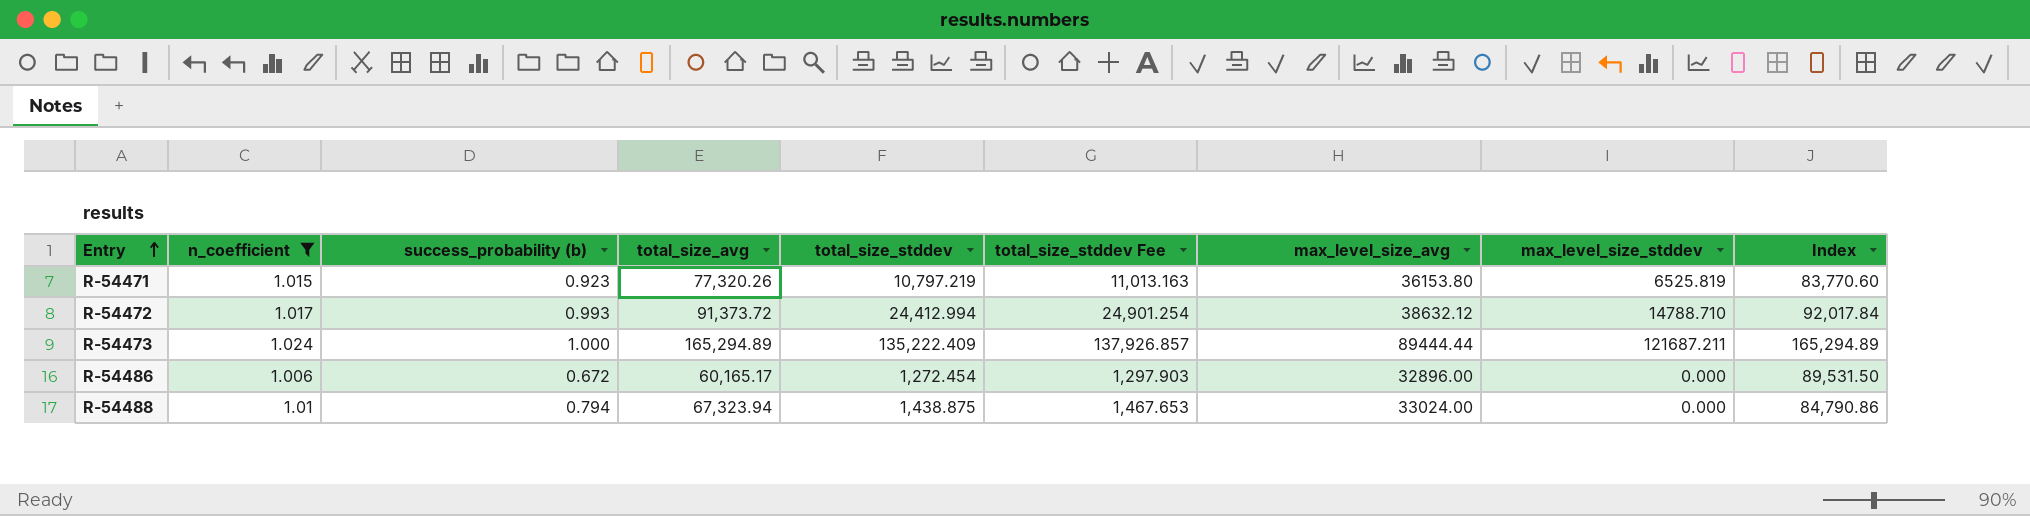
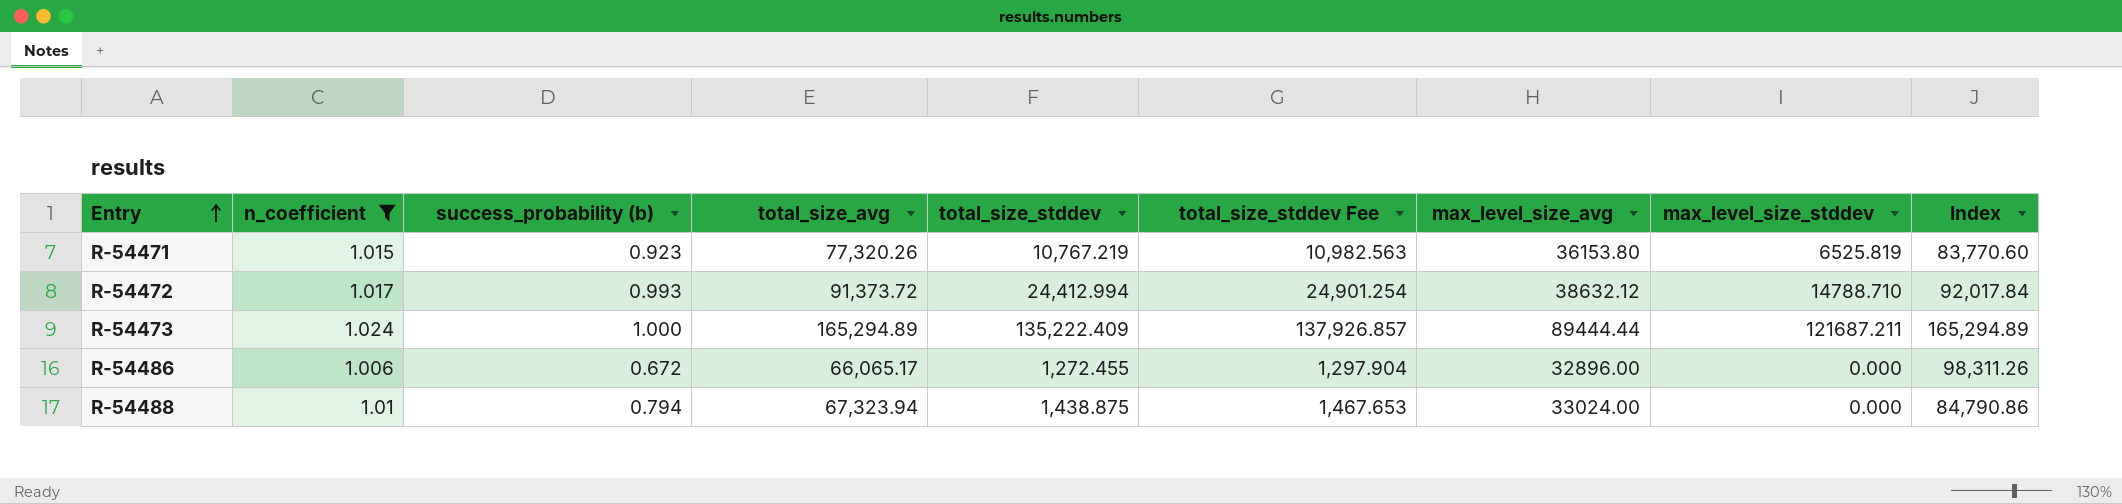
R-54471 | total_size_stddev: 10,797.219 -> 10,767.219
R-54471 | total_size_stddev Fee: 11,013.163 -> 10,982.563
R-54486 | total_size_avg: 60,165.17 -> 66,065.17
R-54486 | total_size_stddev: 1,272.454 -> 1,272.455
R-54486 | total_size_stddev Fee: 1,297.903 -> 1,297.904
R-54486 | Index: 89,531.50 -> 98,311.26

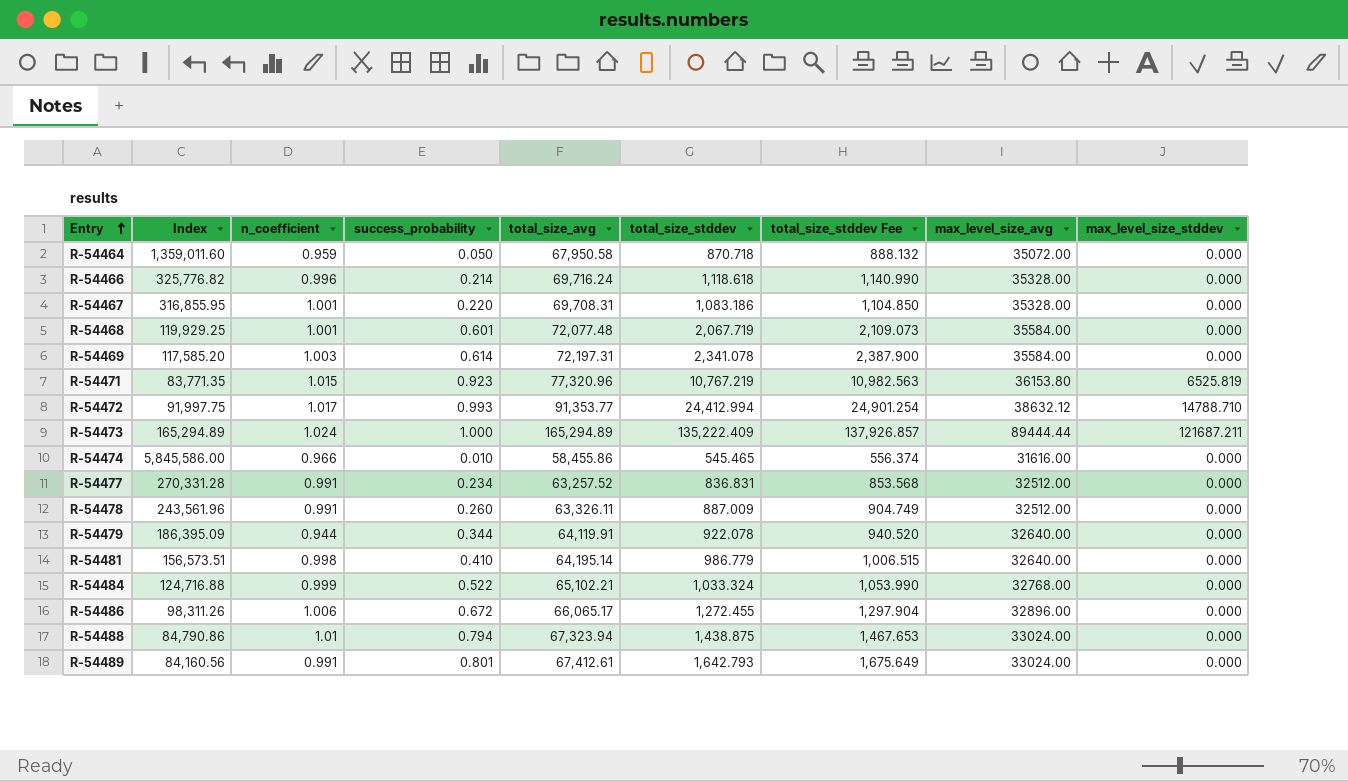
filter: n_coefficient >= 1.006 -> none
column Index | position: 9 -> 2
column name: success_probability (b) -> success_probability
R-54471 | Index: 83,770.60 -> 83,771.35
R-54471 | total_size_avg: 77,320.26 -> 77,320.96
R-54472 | Index: 92,017.84 -> 91,997.75
R-54472 | total_size_avg: 91,373.72 -> 91,353.77

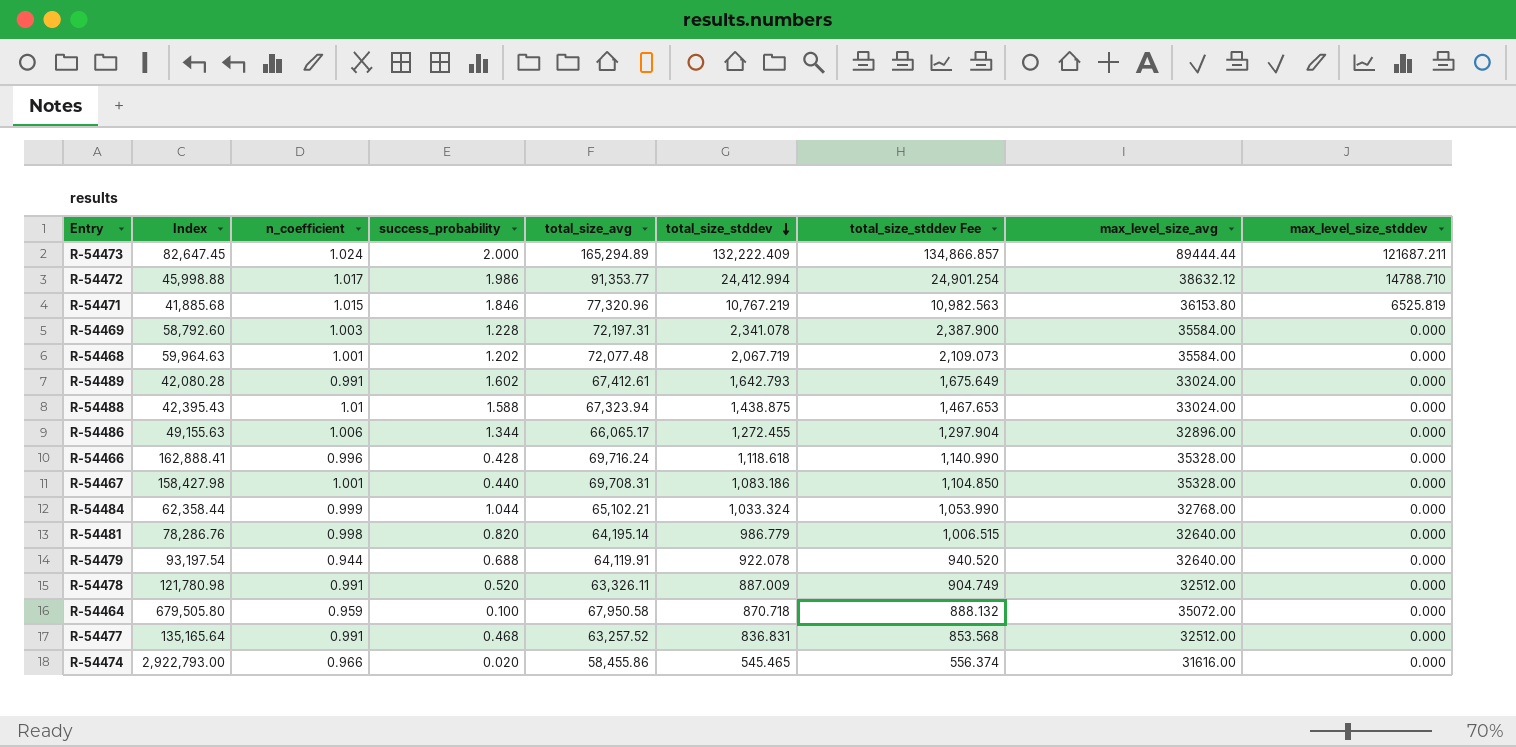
row order: Entry ascending -> total_size_stddev descending
R-54473 | Index: 165,294.89 -> 82,647.45
R-54473 | success_probability: 1.000 -> 2.000
R-54473 | total_size_stddev: 135,222.409 -> 132,222.409
R-54473 | total_size_stddev Fee: 137,926.857 -> 134,866.857
R-54472 | Index: 91,997.75 -> 45,998.88
R-54472 | success_probability: 0.993 -> 1.986
R-54471 | Index: 83,771.35 -> 41,885.68
R-54471 | success_probability: 0.923 -> 1.846
R-54469 | Index: 117,585.20 -> 58,792.60
R-54469 | success_probability: 0.614 -> 1.228
R-54468 | Index: 119,929.25 -> 59,964.63
R-54468 | success_probability: 0.601 -> 1.202
R-54489 | Index: 84,160.56 -> 42,080.28
R-54489 | success_probability: 0.801 -> 1.602
R-54488 | Index: 84,790.86 -> 42,395.43
R-54488 | success_probability: 0.794 -> 1.588
R-54486 | Index: 98,311.26 -> 49,155.63
R-54486 | success_probability: 0.672 -> 1.344
R-54466 | Index: 325,776.82 -> 162,888.41
R-54466 | success_probability: 0.214 -> 0.428
R-54467 | Index: 316,855.95 -> 158,427.98
R-54467 | success_probability: 0.220 -> 0.440
R-54484 | Index: 124,716.88 -> 62,358.44
R-54484 | success_probability: 0.522 -> 1.044
R-54481 | Index: 156,573.51 -> 78,286.76
R-54481 | success_probability: 0.410 -> 0.820
R-54479 | Index: 186,395.09 -> 93,197.54
R-54479 | success_probability: 0.344 -> 0.688
R-54478 | Index: 243,561.96 -> 121,780.98
R-54478 | success_probability: 0.260 -> 0.520
R-54464 | Index: 1,359,011.60 -> 679,505.80
R-54464 | success_probability: 0.050 -> 0.100
R-54477 | Index: 270,331.28 -> 135,165.64
R-54477 | success_probability: 0.234 -> 0.468
R-54474 | Index: 5,845,586.00 -> 2,922,793.00
R-54474 | success_probability: 0.010 -> 0.020

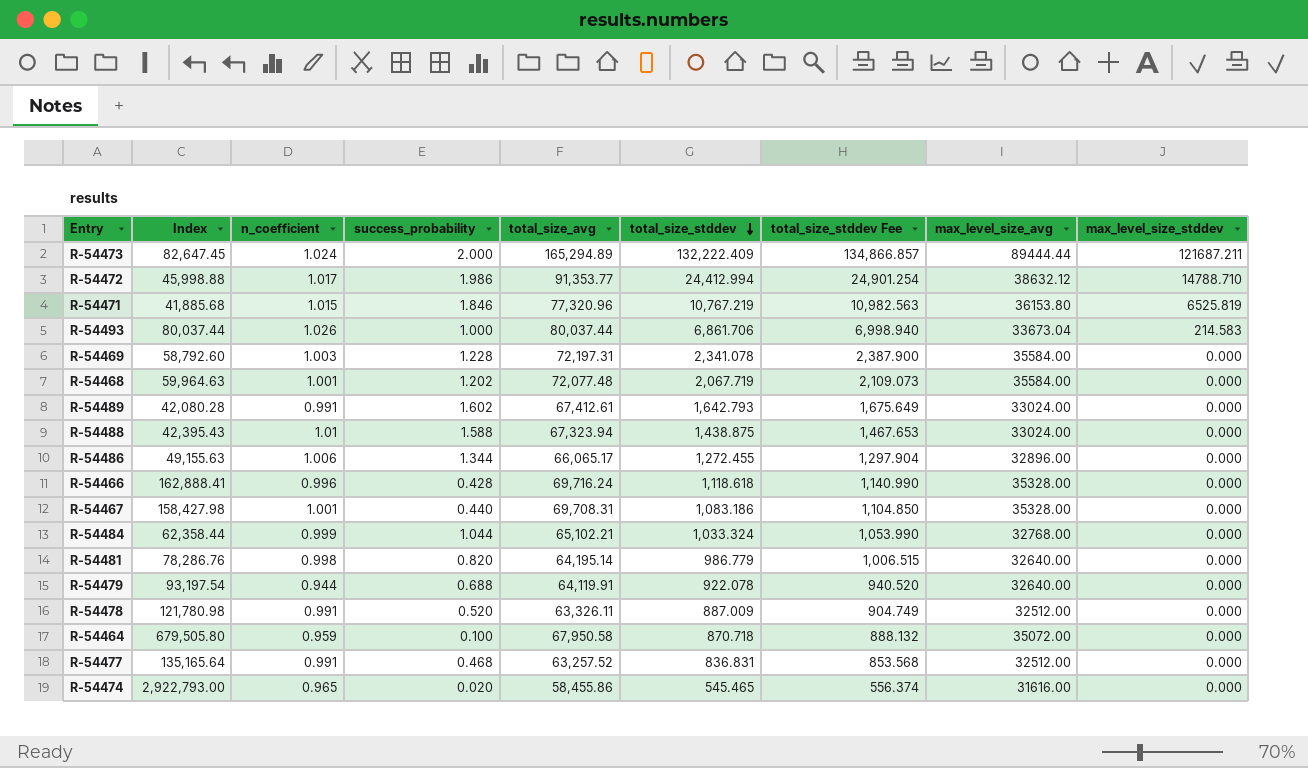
row R-54493: none -> 80,037.44 | 1.026 | 1.000 | 80,037.44 | 6,861.706 | 6,998.940 | 33673.04 | 214.583
R-54474 | n_coefficient: 0.966 -> 0.965

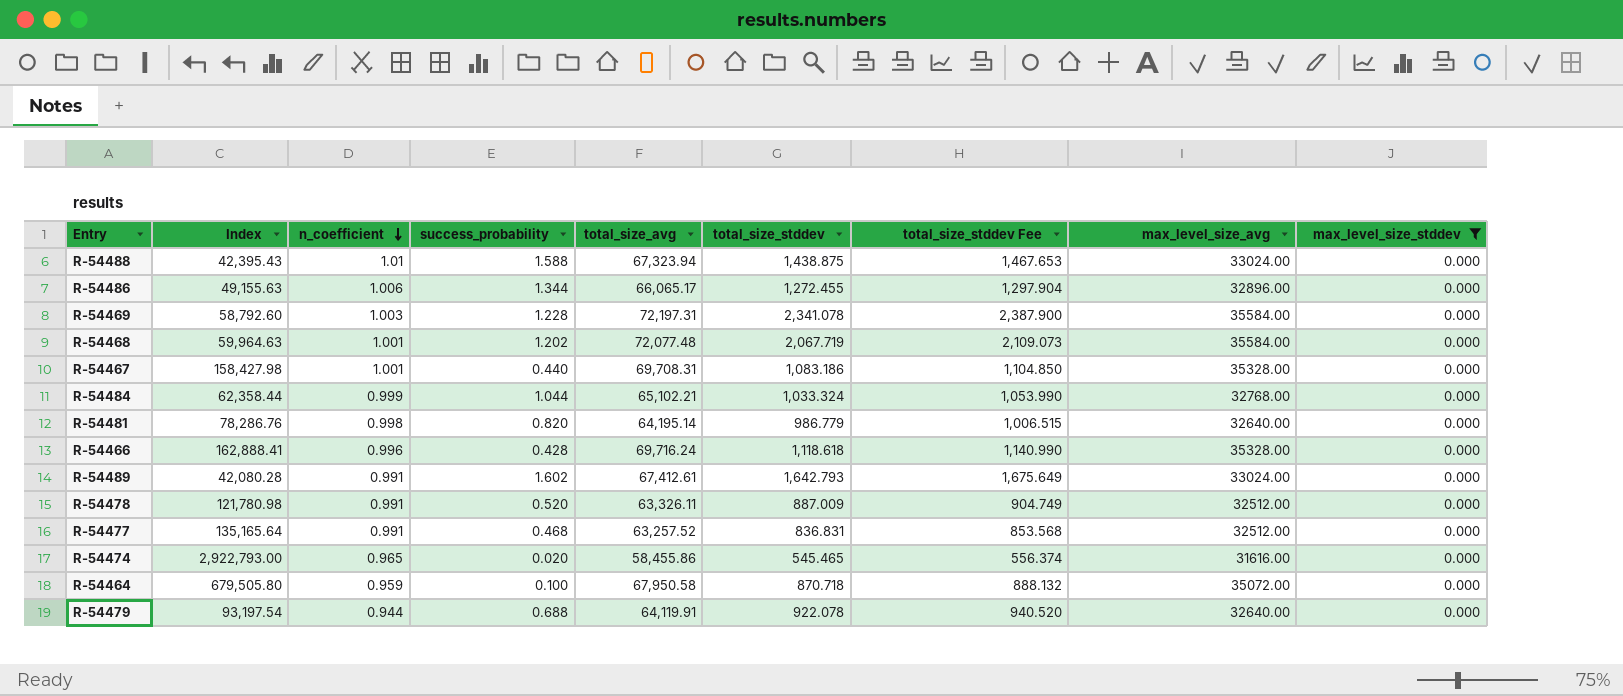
filter: none -> max_level_size_stddev = 0.000
row order: total_size_stddev descending -> n_coefficient descending

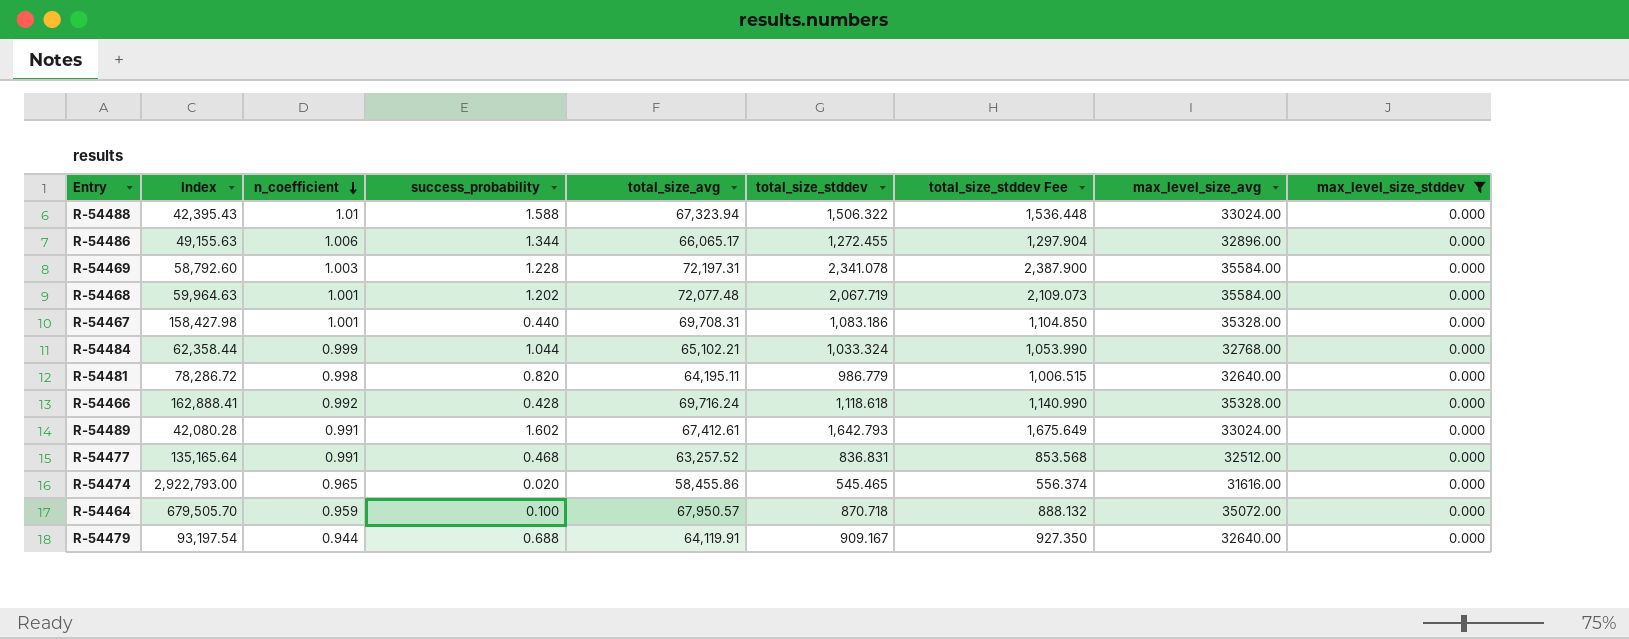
row R-54478: 121,780.98 | 0.991 | 0.520 | 63,326.11 | 887.009 | 904.749 | 32512.00 | 0.000 -> none
R-54488 | total_size_stddev: 1,438.875 -> 1,506.322
R-54488 | total_size_stddev Fee: 1,467.653 -> 1,536.448
R-54481 | Index: 78,286.76 -> 78,286.72
R-54481 | total_size_avg: 64,195.14 -> 64,195.11
R-54466 | n_coefficient: 0.996 -> 0.992
R-54464 | Index: 679,505.80 -> 679,505.70
R-54464 | total_size_avg: 67,950.58 -> 67,950.57
R-54479 | total_size_stddev: 922.078 -> 909.167
R-54479 | total_size_stddev Fee: 940.520 -> 927.350

